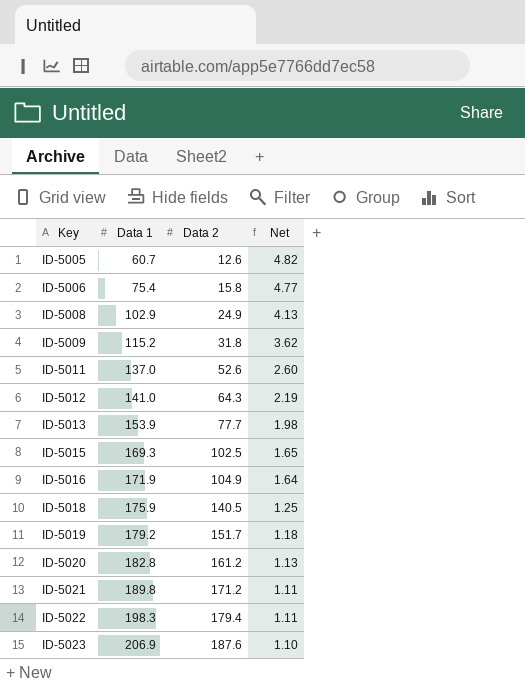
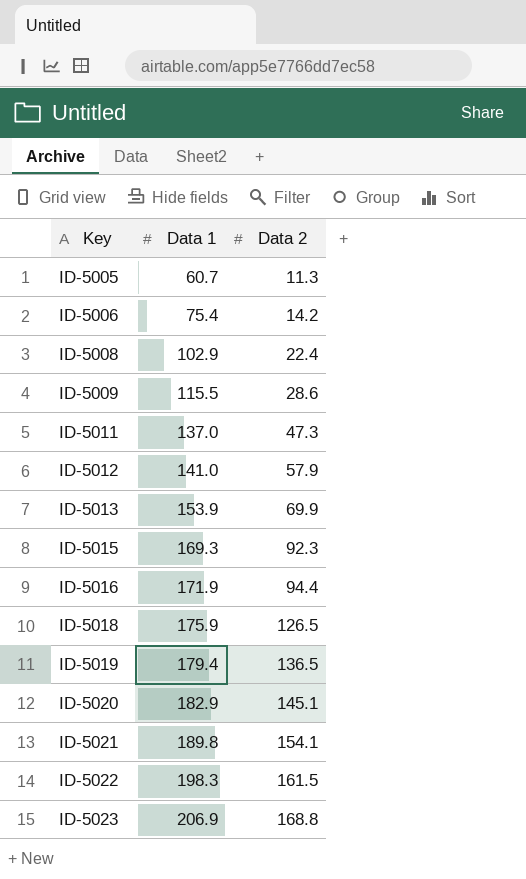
column Net | formula: [Data 1] / [Data 2] -> none
ID-5005 | Data 2: 12.6 -> 11.3
ID-5006 | Data 2: 15.8 -> 14.2
ID-5008 | Data 2: 24.9 -> 22.4
ID-5009 | Data 1: 115.2 -> 115.5
ID-5009 | Data 2: 31.8 -> 28.6
ID-5011 | Data 2: 52.6 -> 47.3
ID-5012 | Data 2: 64.3 -> 57.9
ID-5013 | Data 2: 77.7 -> 69.9
ID-5015 | Data 2: 102.5 -> 92.3
ID-5016 | Data 2: 104.9 -> 94.4
ID-5018 | Data 2: 140.5 -> 126.5
ID-5019 | Data 1: 179.2 -> 179.4
ID-5019 | Data 2: 151.7 -> 136.5
ID-5020 | Data 1: 182.8 -> 182.9
ID-5020 | Data 2: 161.2 -> 145.1
ID-5021 | Data 2: 171.2 -> 154.1
ID-5022 | Data 2: 179.4 -> 161.5
ID-5023 | Data 2: 187.6 -> 168.8

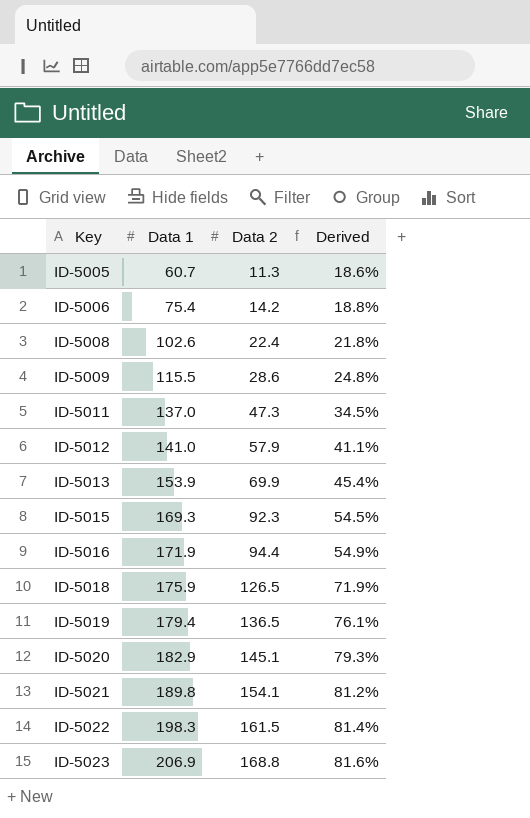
column Derived | formula: none -> [Data 2] / [Data 1]
ID-5008 | Data 1: 102.9 -> 102.6

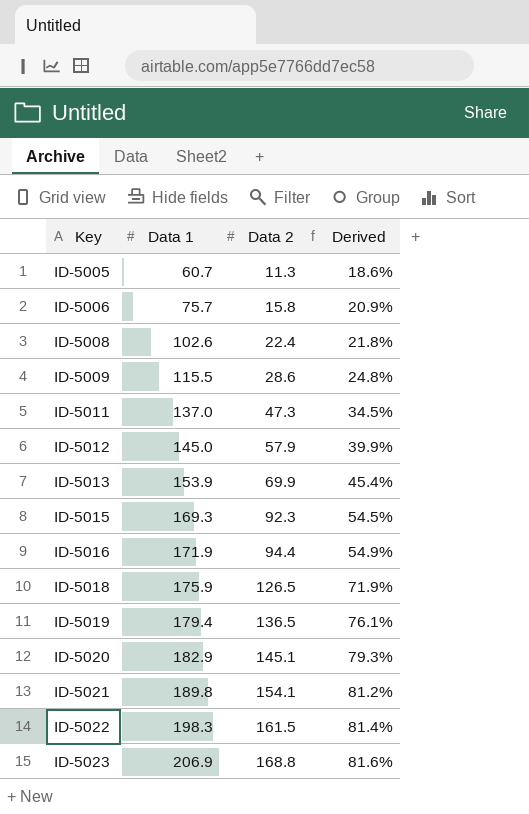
ID-5006 | Data 1: 75.4 -> 75.7
ID-5006 | Data 2: 14.2 -> 15.8
ID-5006 | Derived: 18.8% -> 20.9%
ID-5012 | Data 1: 141.0 -> 145.0
ID-5012 | Derived: 41.1% -> 39.9%

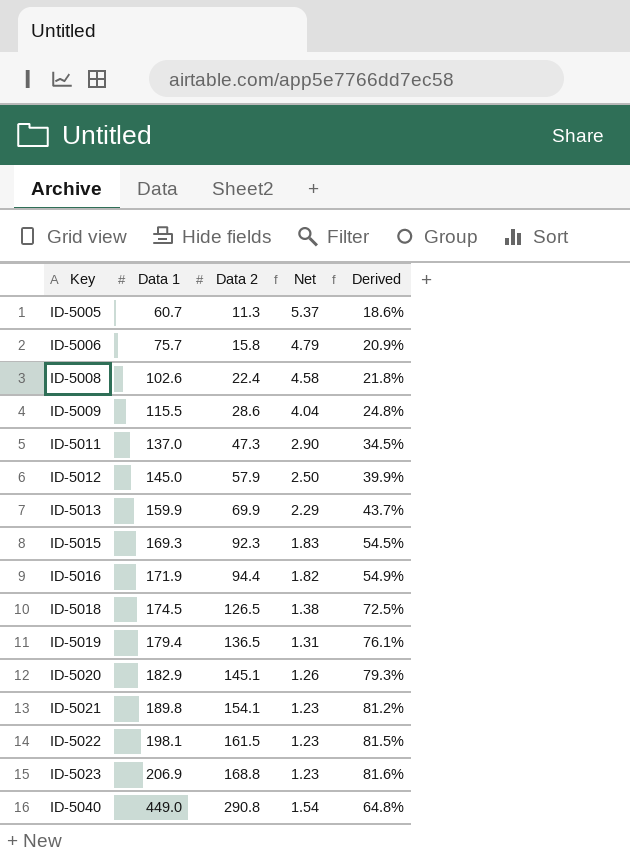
column Net | formula: none -> [Data 1] / [Data 2]
ID-5013 | Data 1: 153.9 -> 159.9
ID-5013 | Derived: 45.4% -> 43.7%
ID-5018 | Data 1: 175.9 -> 174.5
ID-5018 | Derived: 71.9% -> 72.5%
ID-5022 | Data 1: 198.3 -> 198.1
ID-5022 | Derived: 81.4% -> 81.5%
row ID-5040: none -> 449.0 | 290.8 | 1.54 | 64.8%

